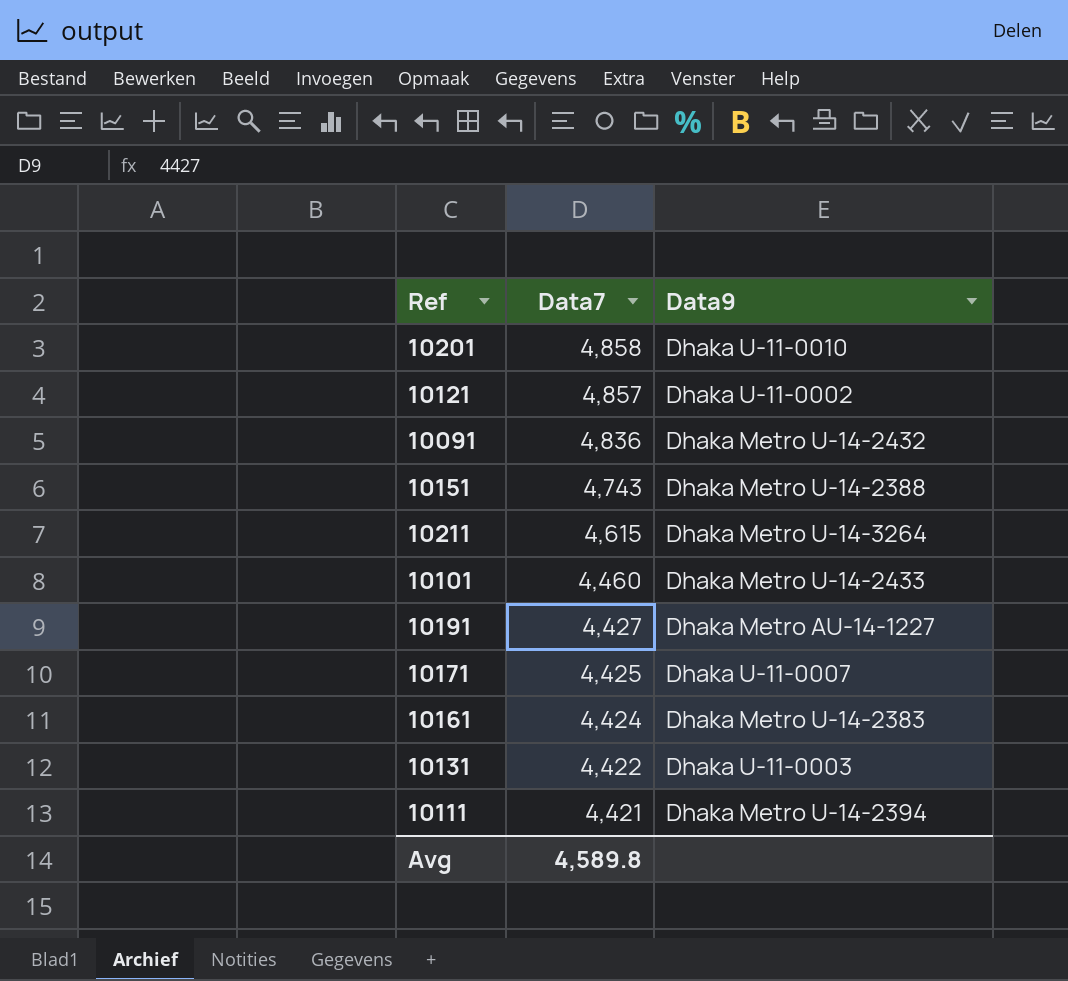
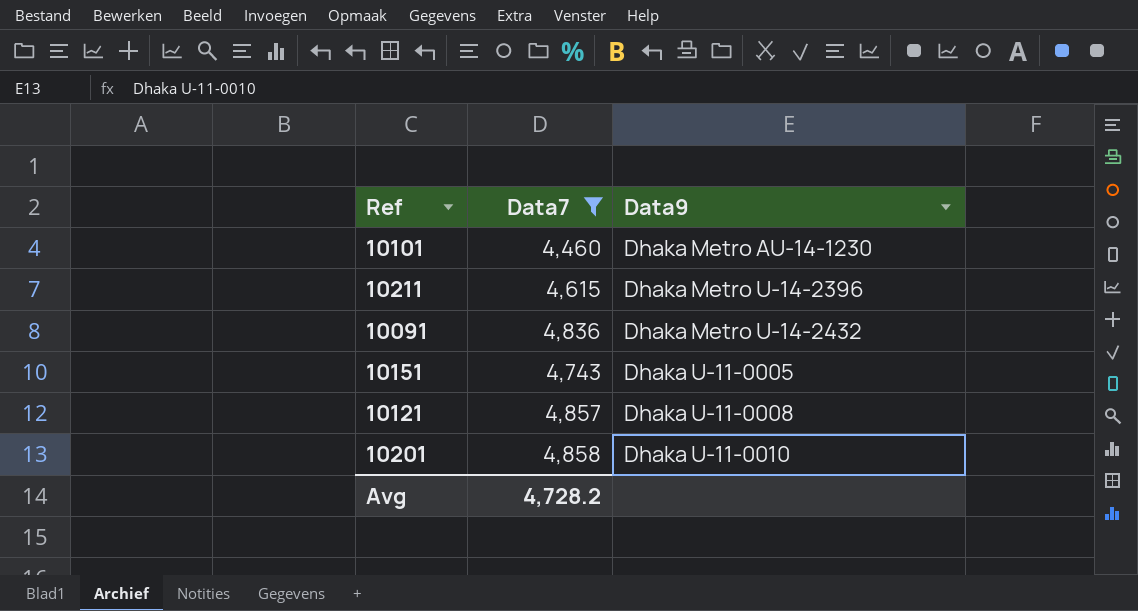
filter: none -> Data7 >= 4,460
row order: Data7 descending -> Data9 ascending
10101 | Data9: Dhaka Metro U-14-2433 -> Dhaka Metro AU-14-1230
10211 | Data9: Dhaka Metro U-14-3264 -> Dhaka Metro U-14-2396
10151 | Data9: Dhaka Metro U-14-2388 -> Dhaka U-11-0005
10121 | Data9: Dhaka U-11-0002 -> Dhaka U-11-0008
Avg | Data7: 4,589.8 -> 4,728.2

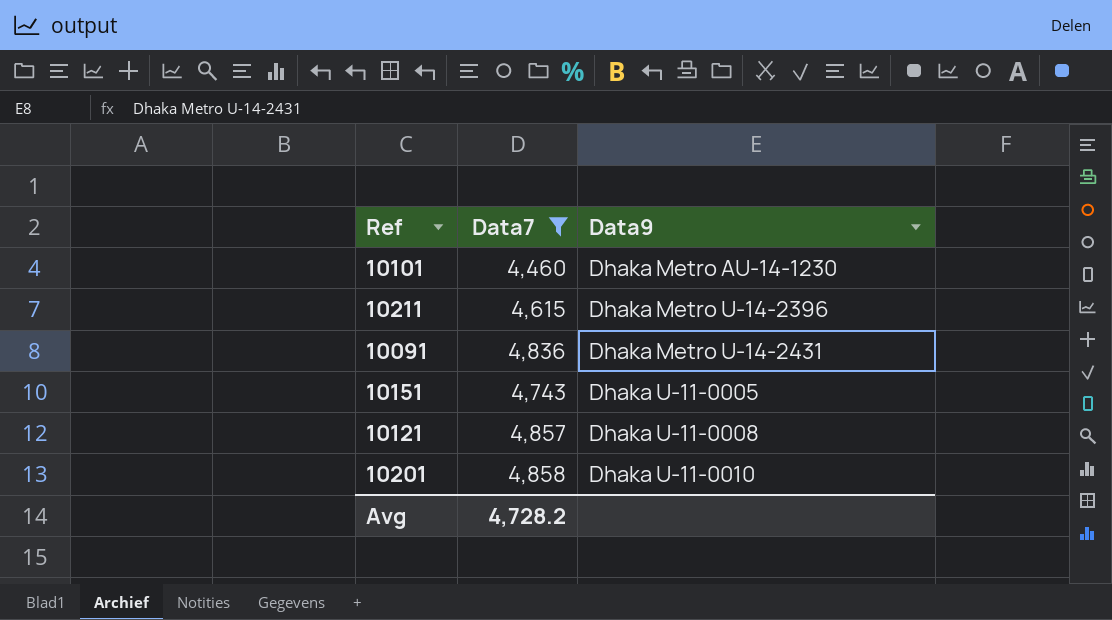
10091 | Data9: Dhaka Metro U-14-2432 -> Dhaka Metro U-14-2431

